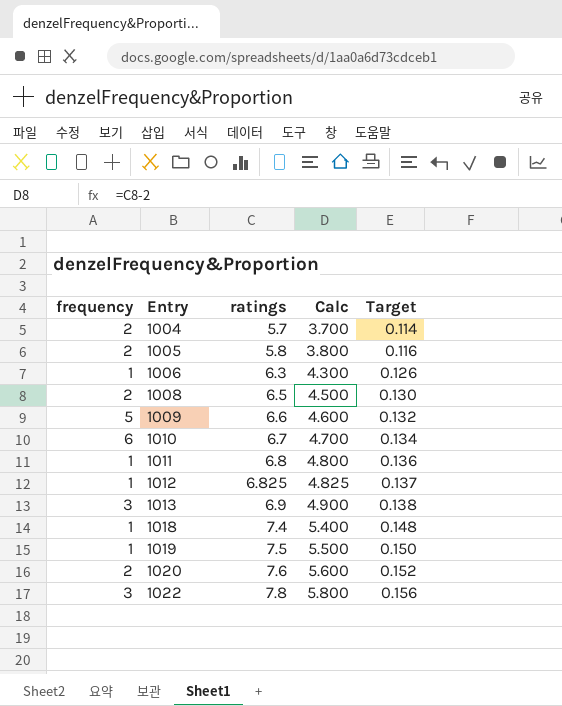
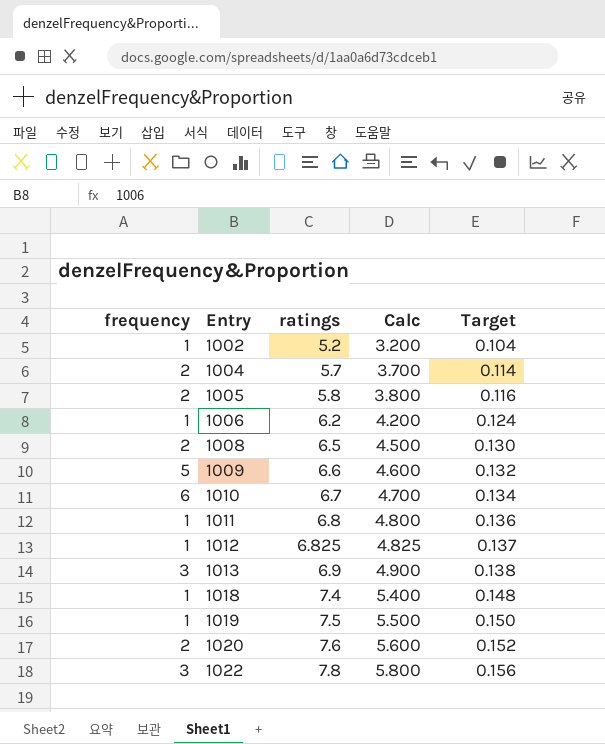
row 1002: none -> 1 | 5.2 | 3.200 | 0.104
1006 | ratings: 6.3 -> 6.2
1006 | Calc: 4.300 -> 4.200
1006 | Target: 0.126 -> 0.124

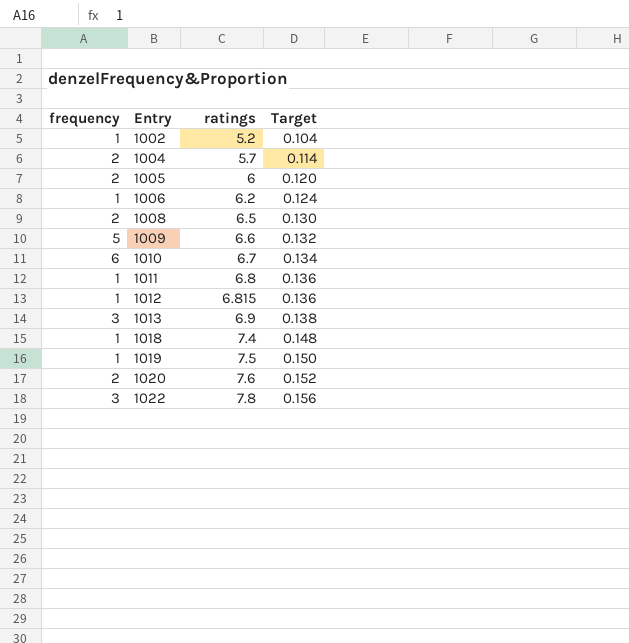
column Calc | formula: [ratings] - 2 -> none
1005 | ratings: 5.8 -> 6
1005 | Target: 0.116 -> 0.120
1012 | ratings: 6.825 -> 6.815
1012 | Target: 0.137 -> 0.136

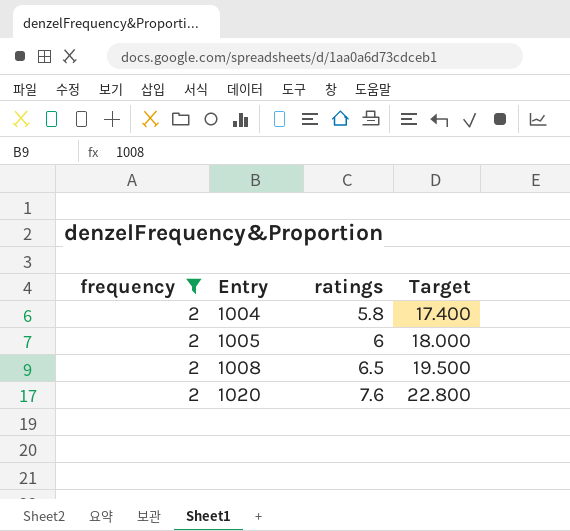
filter: none -> frequency = 2
column Target | formula: [ratings] * 0.02 -> [ratings] * 3
1004 | ratings: 5.7 -> 5.8

